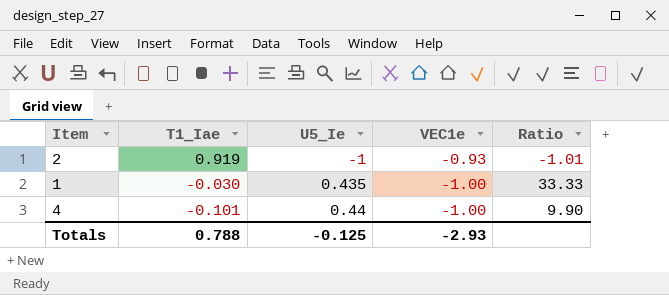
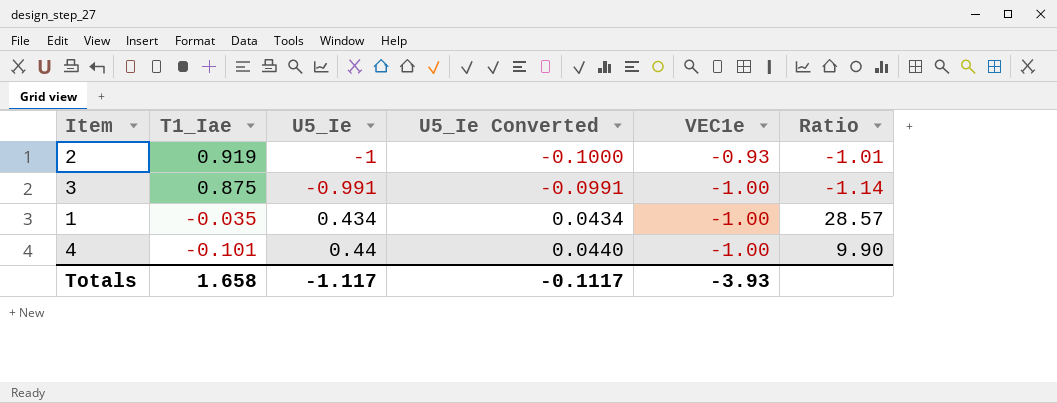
column U5_Ie Converted | formula: none -> [U5_Ie] * 0.1
row 3: none -> 0.875 | -0.991 | -0.0991 | -1.00 | -1.14
1 | T1_Iae: -0.030 -> -0.035
1 | U5_Ie: 0.435 -> 0.434
1 | Ratio: 33.33 -> 28.57
Totals | T1_Iae: 0.788 -> 1.658
Totals | U5_Ie: -0.125 -> -1.117
Totals | VEC1e: -2.93 -> -3.93

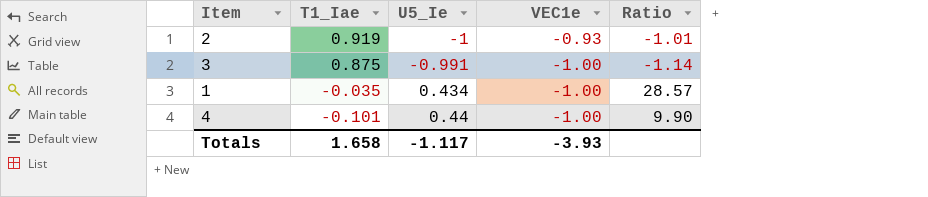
column U5_Ie Converted | formula: [U5_Ie] * 0.1 -> none

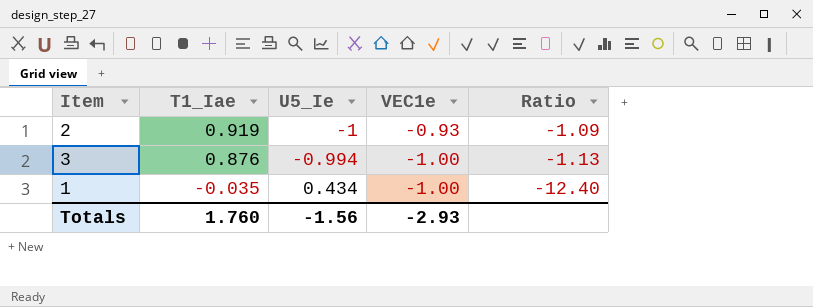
column Ratio | formula: [VEC1e] / [T1_Iae] -> [U5_Ie] / [T1_Iae]
row 4: -0.101 | 0.44 | -1.00 | 9.90 -> none
3 | T1_Iae: 0.875 -> 0.876
3 | U5_Ie: -0.991 -> -0.994
Totals | T1_Iae: 1.658 -> 1.760
Totals | U5_Ie: -1.117 -> -1.56
Totals | VEC1e: -3.93 -> -2.93

